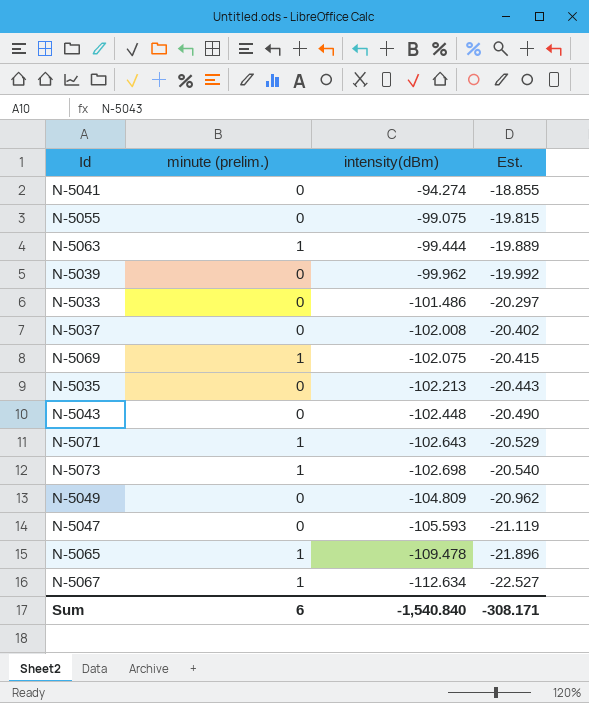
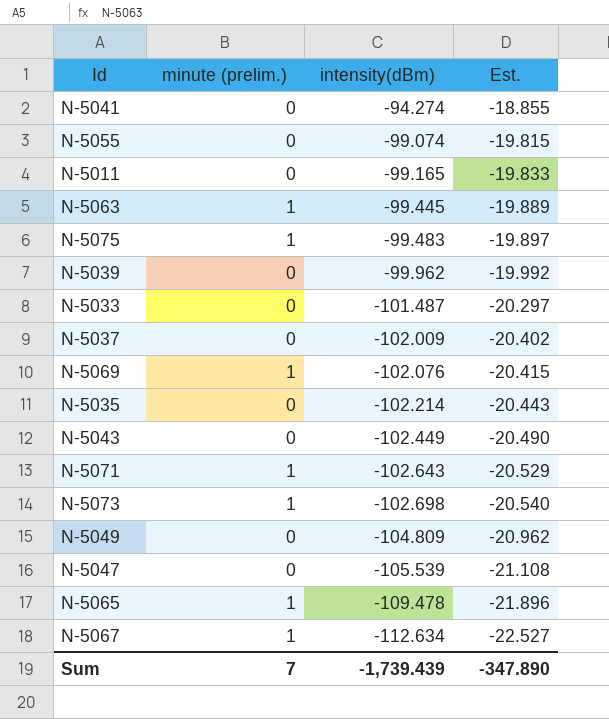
N-5055 | intensity(dBm): -99.075 -> -99.074
row N-5011: none -> 0 | -99.165 | -19.833
N-5063 | intensity(dBm): -99.444 -> -99.445
row N-5075: none -> 1 | -99.483 | -19.897
N-5033 | intensity(dBm): -101.486 -> -101.487
N-5037 | intensity(dBm): -102.008 -> -102.009
N-5069 | intensity(dBm): -102.075 -> -102.076
N-5035 | intensity(dBm): -102.213 -> -102.214
N-5043 | intensity(dBm): -102.448 -> -102.449
N-5047 | intensity(dBm): -105.593 -> -105.539
N-5047 | Est.: -21.119 -> -21.108
Sum | minute (prelim.): 6 -> 7
Sum | intensity(dBm): -1,540.840 -> -1,739.439
Sum | Est.: -308.171 -> -347.890

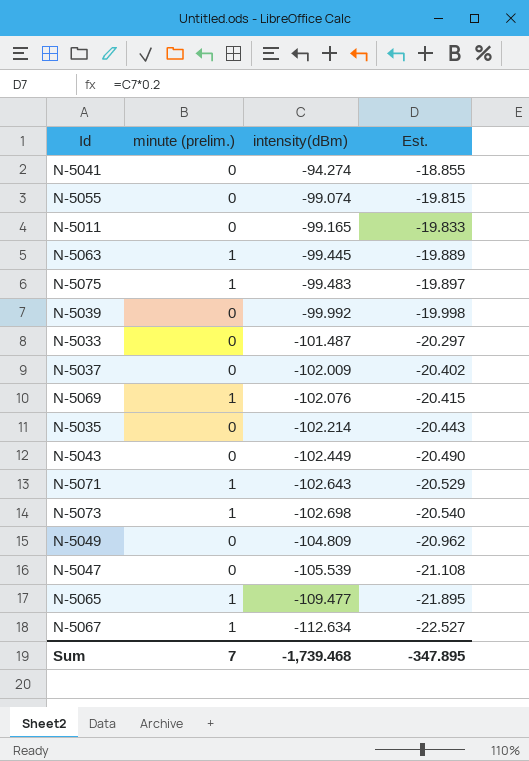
N-5039 | intensity(dBm): -99.962 -> -99.992
N-5039 | Est.: -19.992 -> -19.998
N-5065 | intensity(dBm): -109.478 -> -109.477
N-5065 | Est.: -21.896 -> -21.895
Sum | intensity(dBm): -1,739.439 -> -1,739.468
Sum | Est.: -347.890 -> -347.895

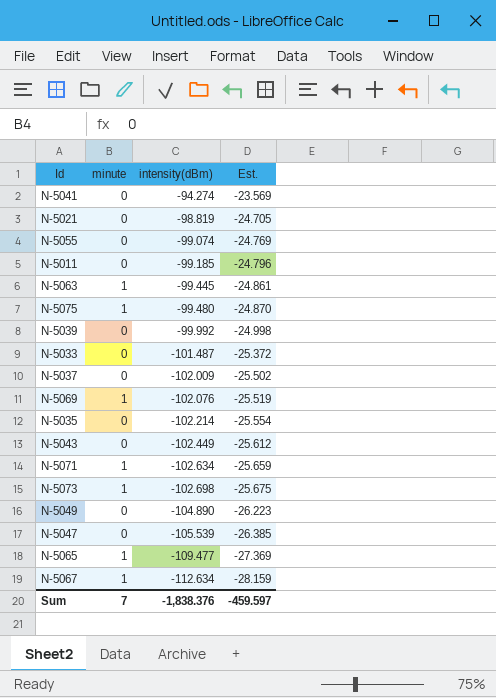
column name: minute (prelim.) -> minute
column Est. | formula: [intensity(dBm)] * 0.2 -> [intensity(dBm)] * 0.25
row N-5021: none -> 0 | -98.819 | -24.705
N-5011 | intensity(dBm): -99.165 -> -99.185
N-5075 | intensity(dBm): -99.483 -> -99.480
N-5071 | intensity(dBm): -102.643 -> -102.634
N-5049 | intensity(dBm): -104.809 -> -104.890
Sum | intensity(dBm): -1,739.468 -> -1,838.376
Sum | Est.: -347.895 -> -459.597

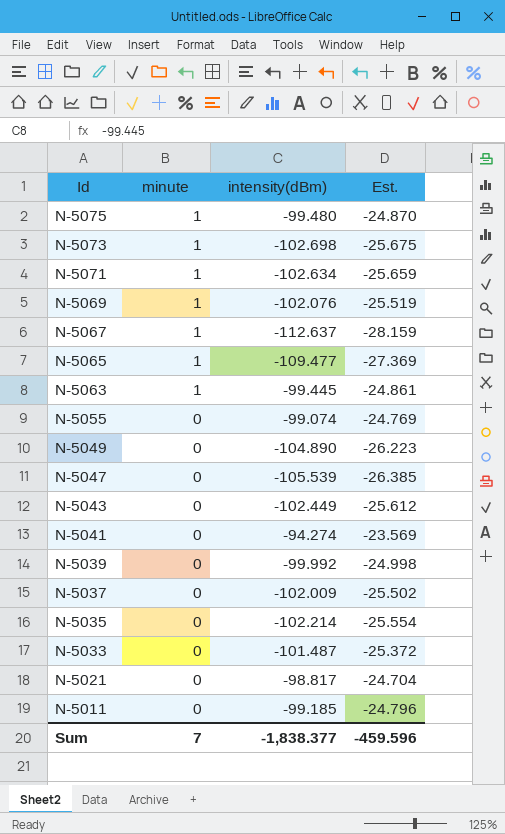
row order: intensity(dBm) descending -> Id descending
N-5067 | intensity(dBm): -112.634 -> -112.637
N-5021 | intensity(dBm): -98.819 -> -98.817
N-5021 | Est.: -24.705 -> -24.704
Sum | intensity(dBm): -1,838.376 -> -1,838.377
Sum | Est.: -459.597 -> -459.596

